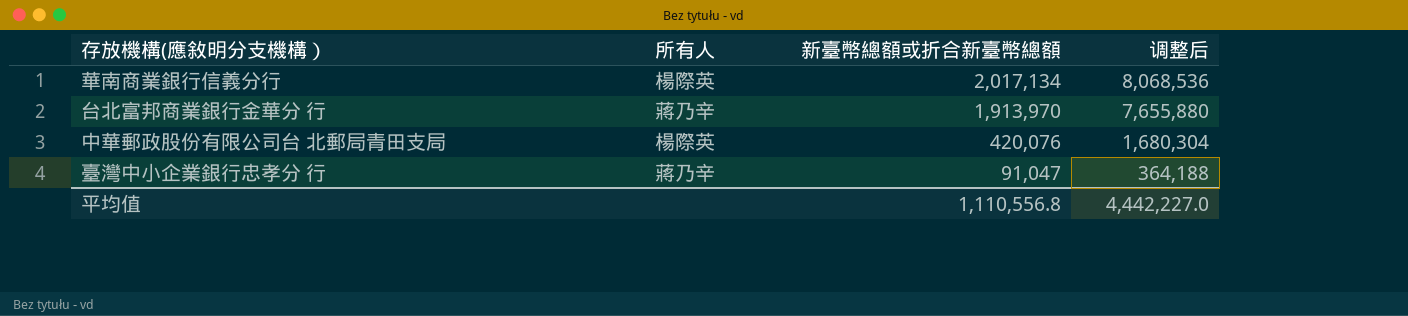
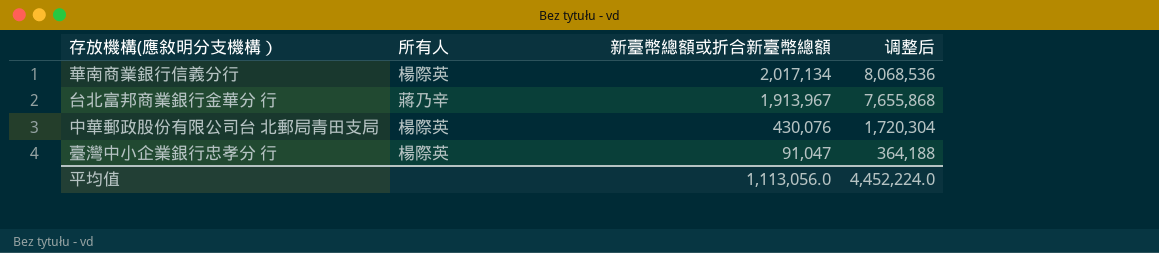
台北富邦商業銀行金華分 行 | 新臺幣總額或折合新臺幣總額: 1,913,970 -> 1,913,967
台北富邦商業銀行金華分 行 | 调整后: 7,655,880 -> 7,655,868
中華郵政股份有限公司台 北郵局青田支局 | 新臺幣總額或折合新臺幣總額: 420,076 -> 430,076
中華郵政股份有限公司台 北郵局青田支局 | 调整后: 1,680,304 -> 1,720,304
臺灣中小企業銀行忠孝分 行 | 所有人: 蔣乃辛 -> 楊際英
平均值 | 新臺幣總額或折合新臺幣總額: 1,110,556.8 -> 1,113,056.0
平均值 | 调整后: 4,442,227.0 -> 4,452,224.0

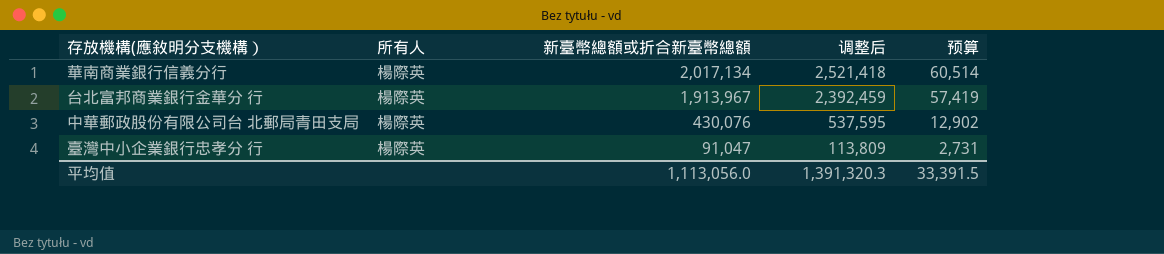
column 调整后 | formula: [新臺幣總額或折合新臺幣總額] * 4 -> [新臺幣總額或折合新臺幣總額] * 1.25
column 预算 | formula: none -> [新臺幣總額或折合新臺幣總額] * 0.03
台北富邦商業銀行金華分 行 | 所有人: 蔣乃辛 -> 楊際英
平均值 | 调整后: 4,452,224.0 -> 1,391,320.3

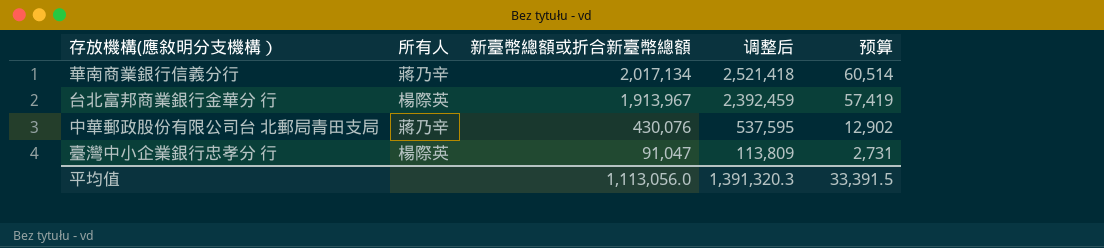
華南商業銀行信義分行 | 所有人: 楊際英 -> 蔣乃辛
中華郵政股份有限公司台 北郵局青田支局 | 所有人: 楊際英 -> 蔣乃辛

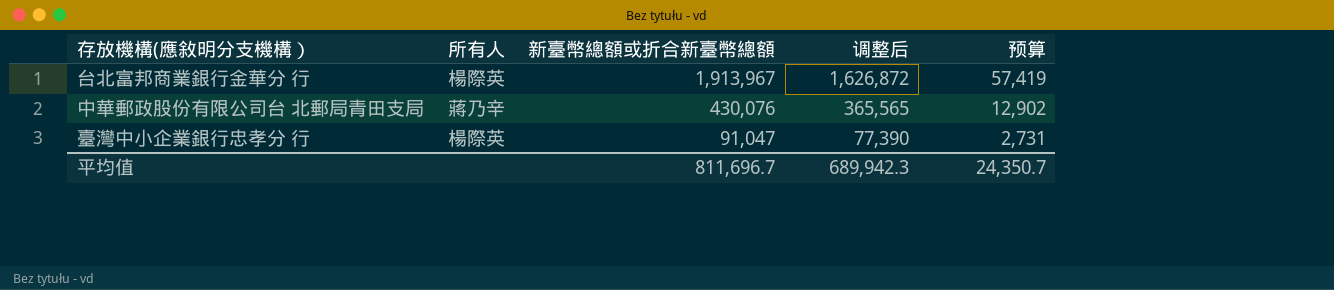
column 调整后 | formula: [新臺幣總額或折合新臺幣總額] * 1.25 -> [新臺幣總額或折合新臺幣總額] * 0.85
row 華南商業銀行信義分行: 蔣乃辛 | 2,017,134 | 2,521,418 | 60,514 -> none
平均值 | 新臺幣總額或折合新臺幣總額: 1,113,056.0 -> 811,696.7
平均值 | 调整后: 1,391,320.3 -> 689,942.3
平均值 | 预算: 33,391.5 -> 24,350.7

